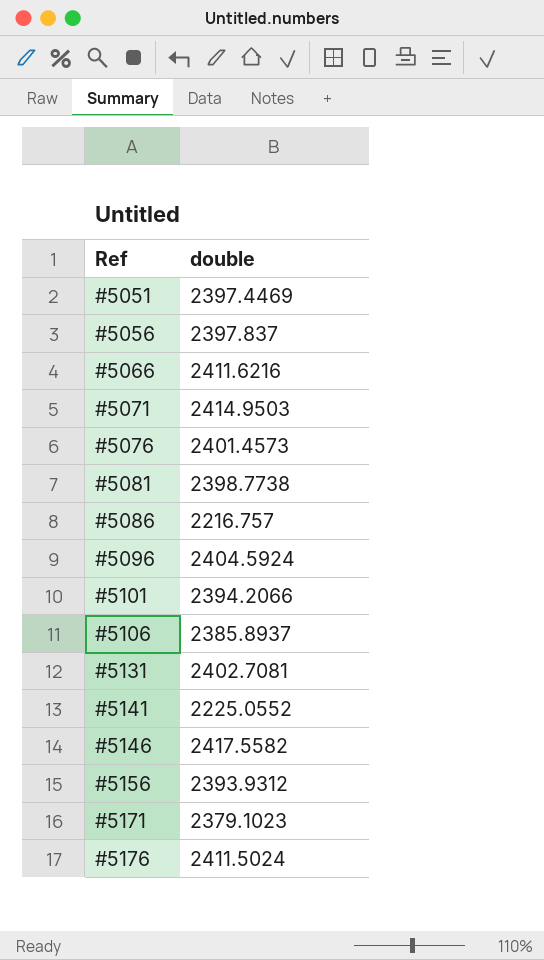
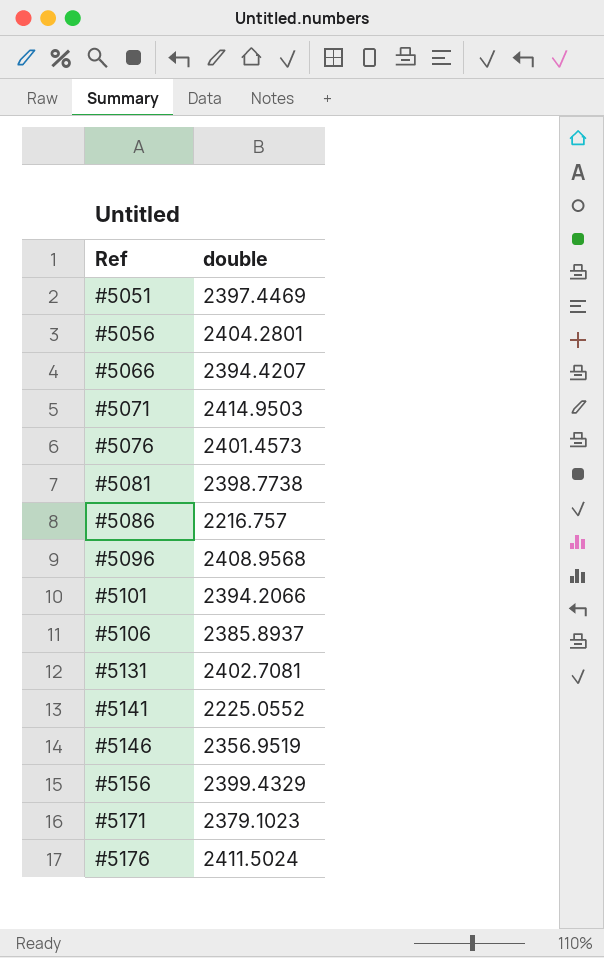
#5056 | double: 2397.837 -> 2404.2801
#5066 | double: 2411.6216 -> 2394.4207
#5096 | double: 2404.5924 -> 2408.9568
#5146 | double: 2417.5582 -> 2356.9519
#5156 | double: 2393.9312 -> 2399.4329

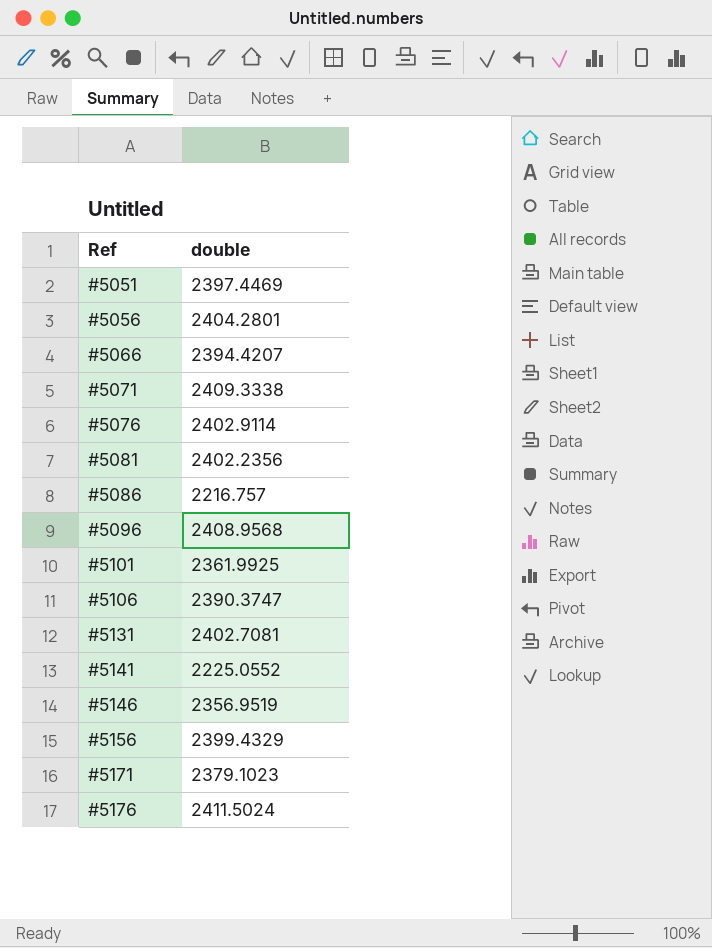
#5071 | double: 2414.9503 -> 2409.3338
#5076 | double: 2401.4573 -> 2402.9114
#5081 | double: 2398.7738 -> 2402.2356
#5101 | double: 2394.2066 -> 2361.9925
#5106 | double: 2385.8937 -> 2390.3747

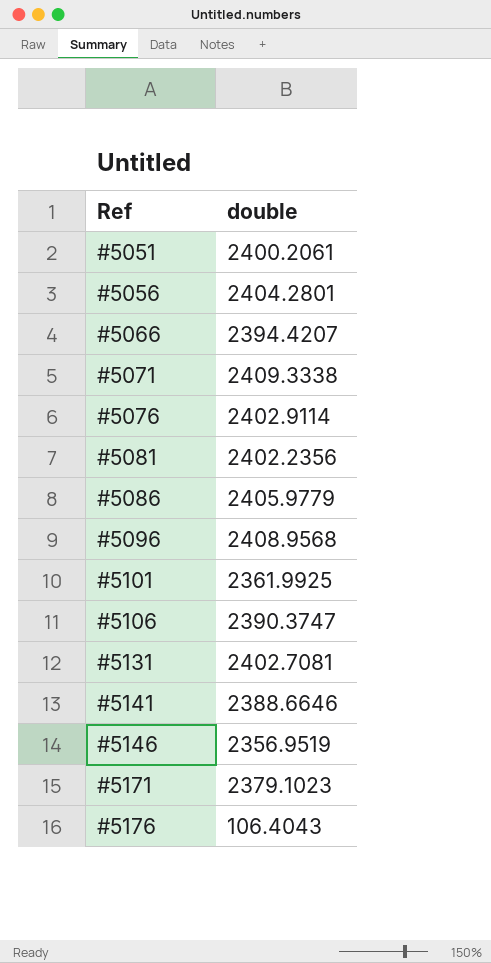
row #5156: 2399.4329 -> none
#5051 | double: 2397.4469 -> 2400.2061
#5086 | double: 2216.757 -> 2405.9779
#5141 | double: 2225.0552 -> 2388.6646
#5176 | double: 2411.5024 -> 106.4043

